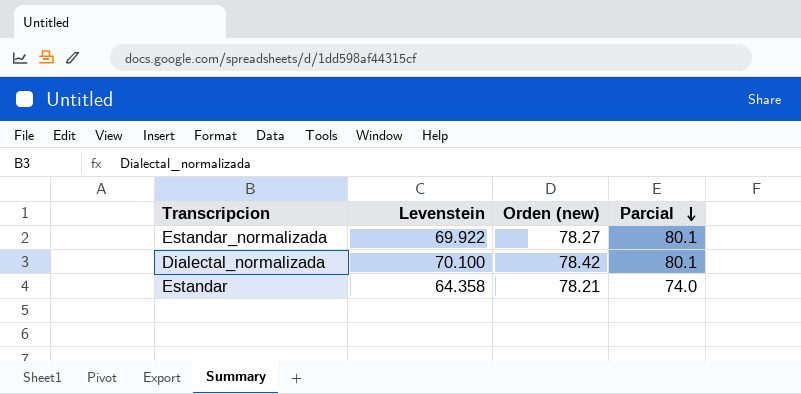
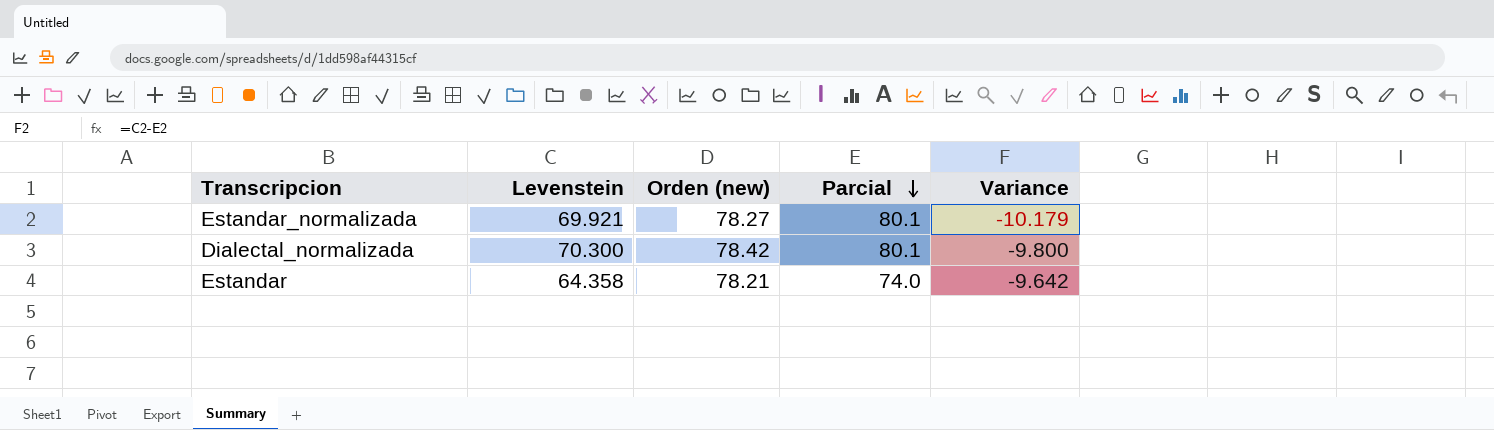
column Variance | formula: none -> [Levenstein] - [Parcial]
Estandar_normalizada | Levenstein: 69.922 -> 69.921
Dialectal_normalizada | Levenstein: 70.100 -> 70.300

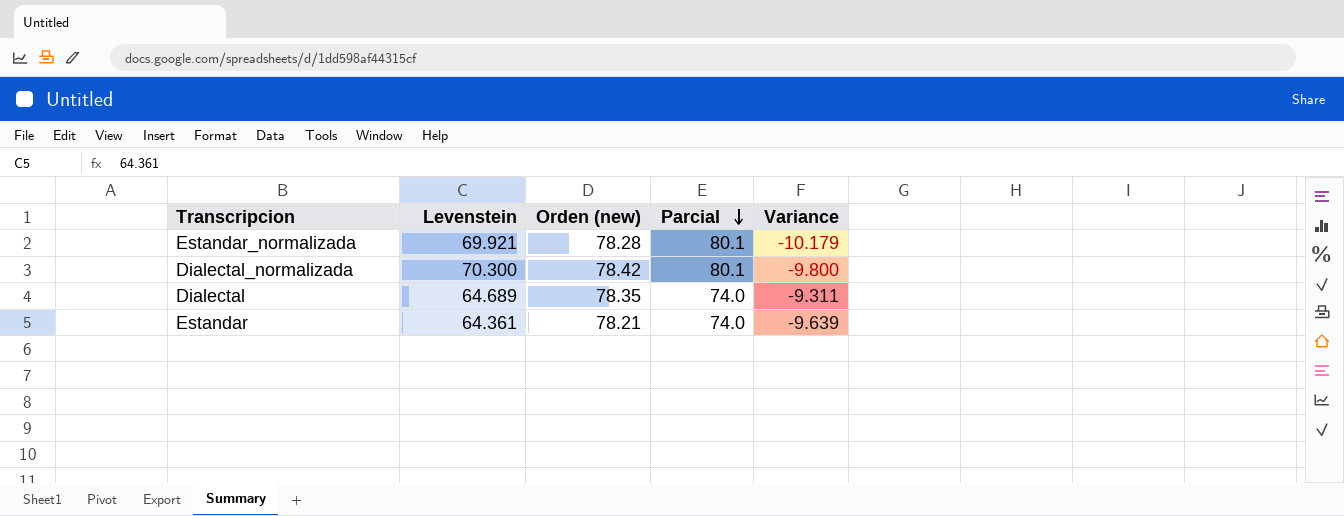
Estandar_normalizada | Orden (new): 78.27 -> 78.28
row Dialectal: none -> 64.689 | 78.35 | 74.0 | -9.311
Estandar | Levenstein: 64.358 -> 64.361
Estandar | Variance: -9.642 -> -9.639

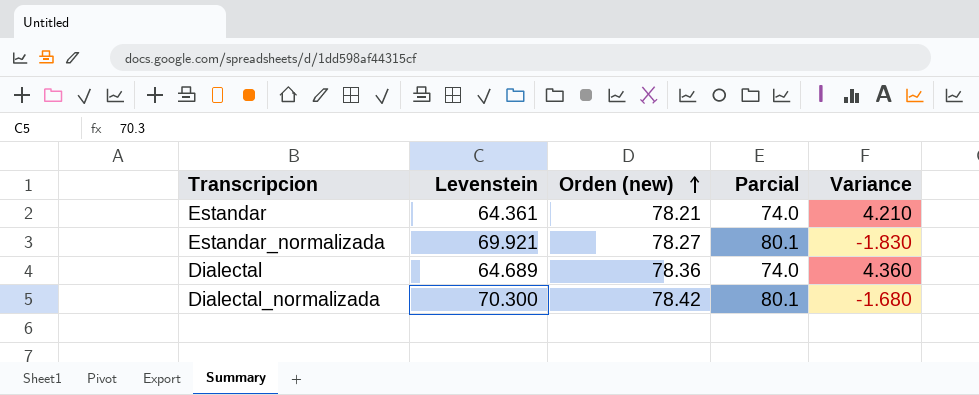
row order: Parcial descending -> Orden (new) ascending
column Variance | formula: [Levenstein] - [Parcial] -> [Orden (new)] - [Parcial]
Estandar_normalizada | Orden (new): 78.28 -> 78.27
Dialectal | Orden (new): 78.35 -> 78.36

